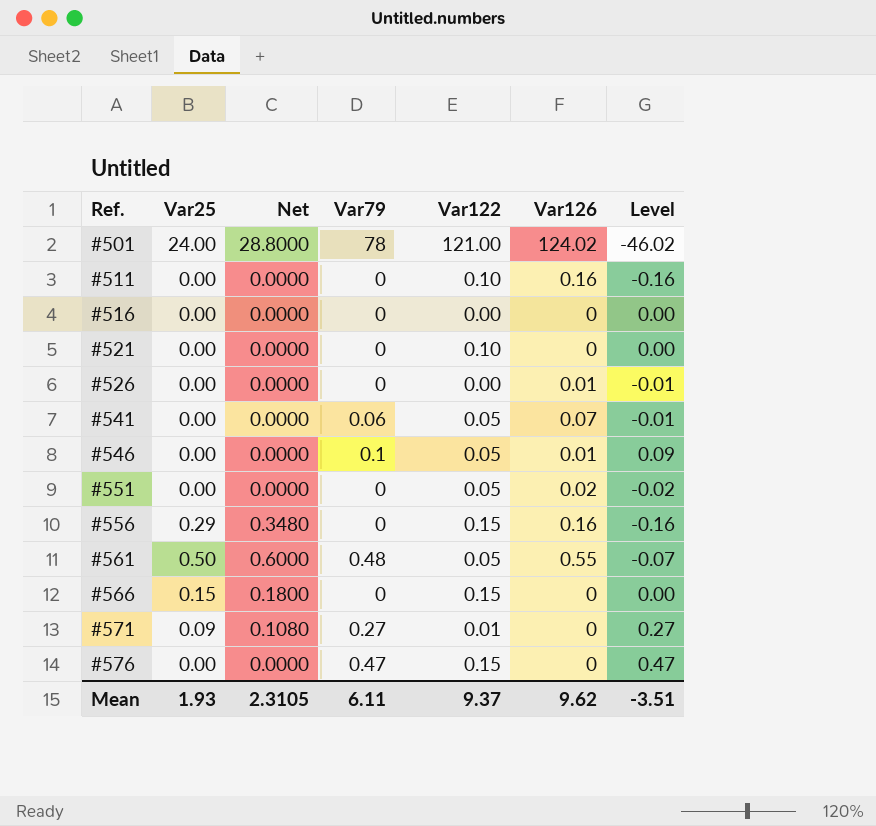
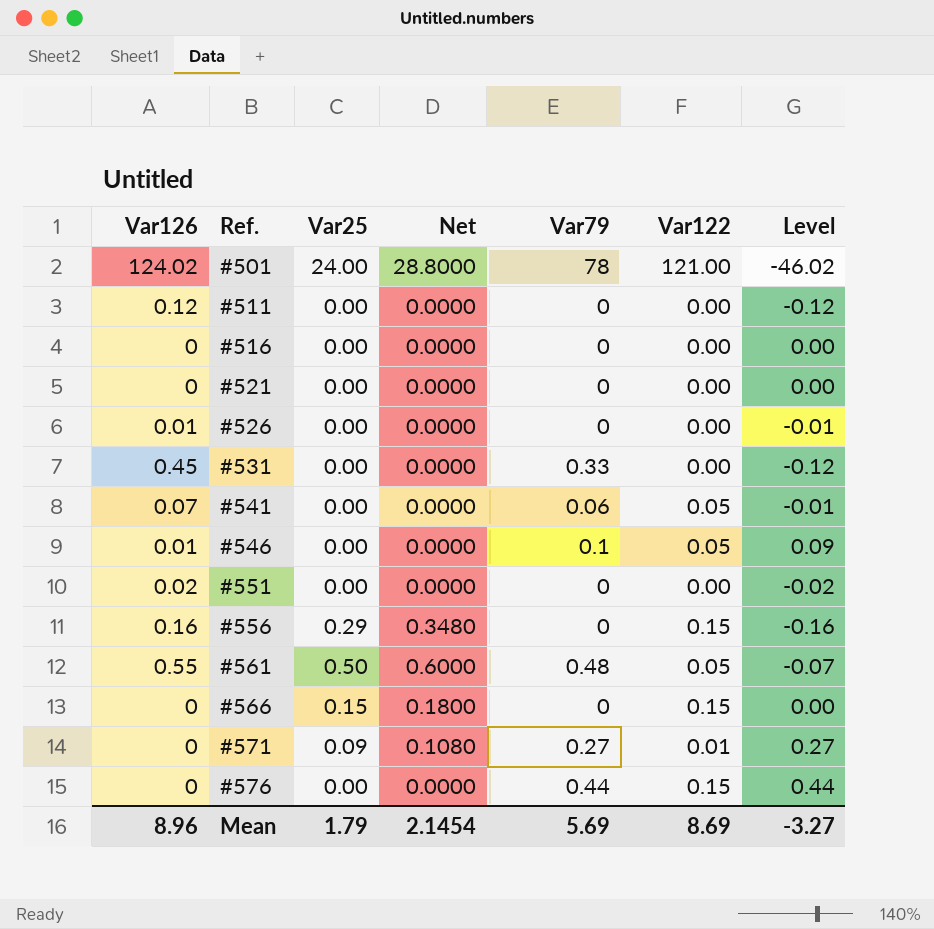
column Var126 | position: 6 -> 1
#511 | Var126: 0.16 -> 0.12
#511 | Var122: 0.10 -> 0.00
#511 | Level: -0.16 -> -0.12
#521 | Var122: 0.10 -> 0.00
row #531: none -> 0.45 | 0.00 | 0.0000 | 0.33 | 0.00 | -0.12
#551 | Var122: 0.05 -> 0.00
#576 | Var79: 0.47 -> 0.44
#576 | Level: 0.47 -> 0.44
Mean | Var126: 9.62 -> 8.96
Mean | Var25: 1.93 -> 1.79
Mean | Net: 2.3105 -> 2.1454
Mean | Var79: 6.11 -> 5.69
Mean | Var122: 9.37 -> 8.69
Mean | Level: -3.51 -> -3.27

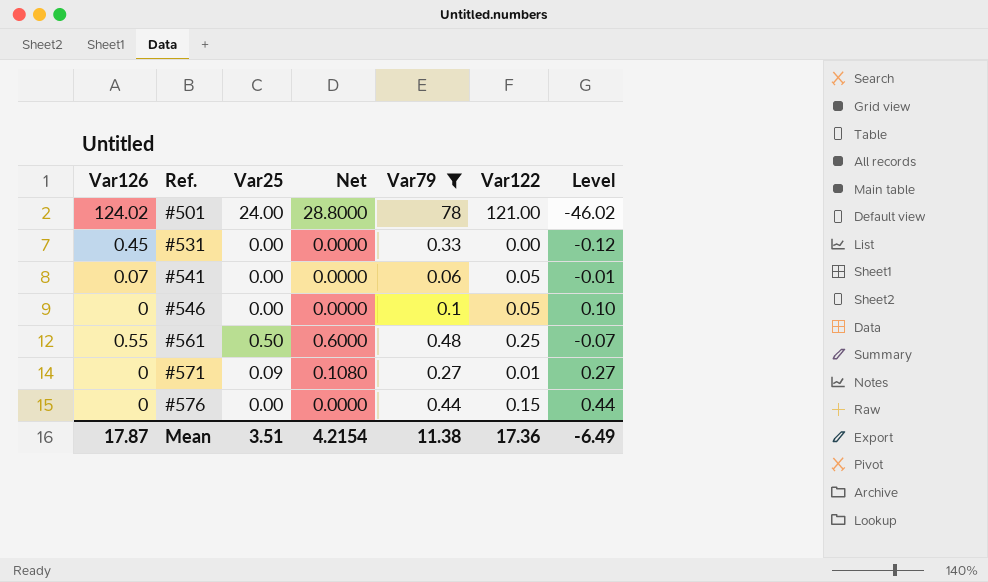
filter: none -> Var79 != 0
#546 | Var126: 0.01 -> 0
#546 | Level: 0.09 -> 0.10
#561 | Var122: 0.05 -> 0.25
Mean | Var126: 8.96 -> 17.87
Mean | Var25: 1.79 -> 3.51
Mean | Net: 2.1454 -> 4.2154
Mean | Var79: 5.69 -> 11.38
Mean | Var122: 8.69 -> 17.36
Mean | Level: -3.27 -> -6.49

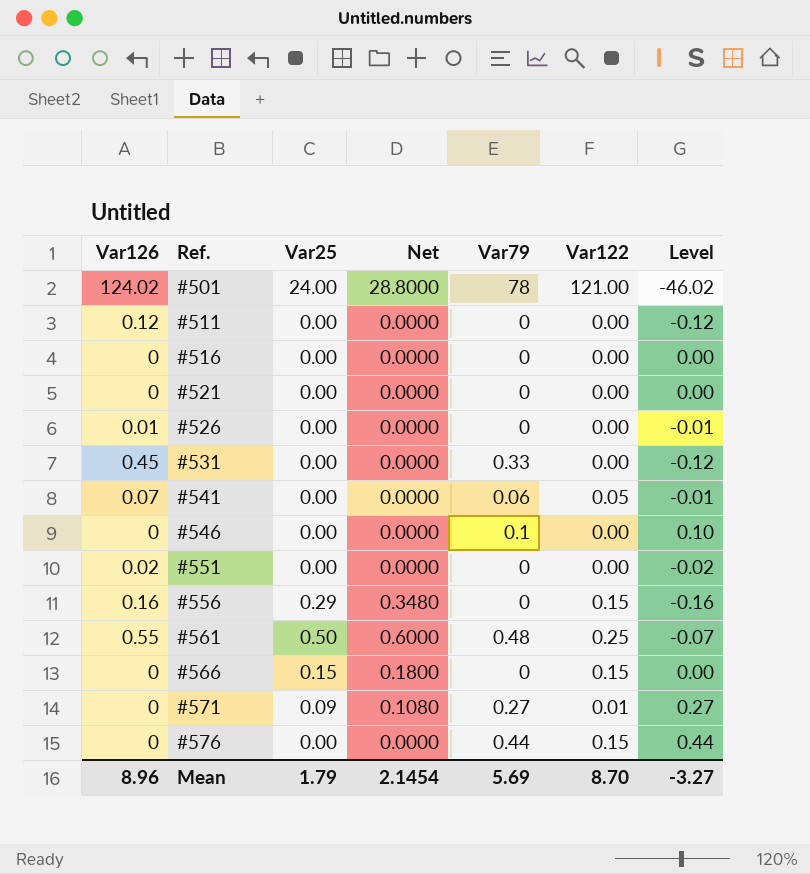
filter: Var79 != 0 -> none
#546 | Var122: 0.05 -> 0.00
Mean | Var126: 17.87 -> 8.96
Mean | Var25: 3.51 -> 1.79
Mean | Net: 4.2154 -> 2.1454
Mean | Var79: 11.38 -> 5.69
Mean | Var122: 17.36 -> 8.70
Mean | Level: -6.49 -> -3.27

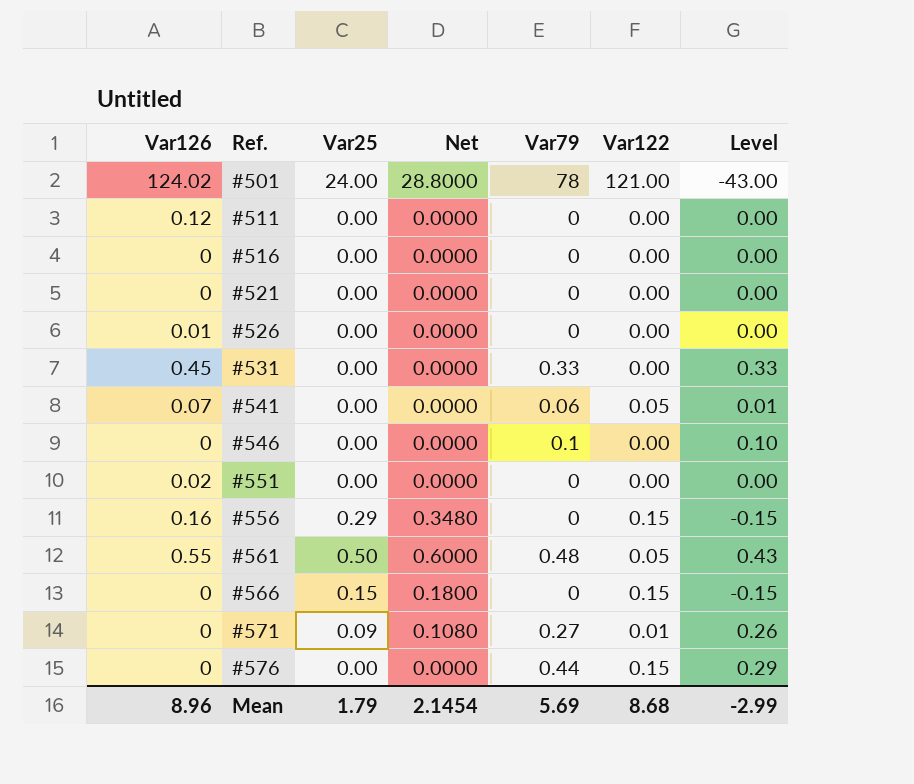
column Level | formula: [Var79] - [Var126] -> [Var79] - [Var122]
#561 | Var122: 0.25 -> 0.05
Mean | Var122: 8.70 -> 8.68
Mean | Level: -3.27 -> -2.99

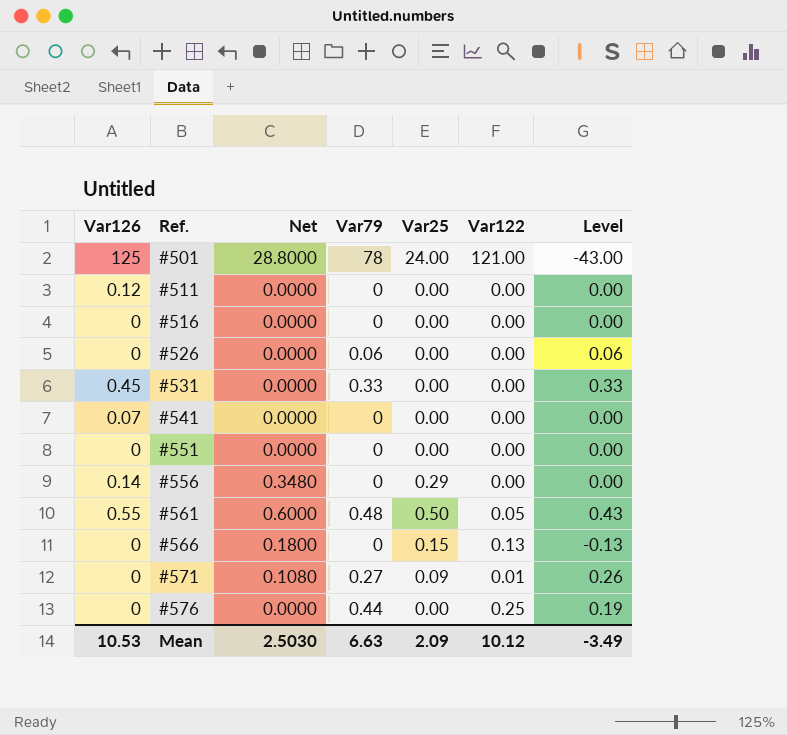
column Var25 | position: 3 -> 5
row #521: 0 | 0.00 | 0.0000 | 0 | 0.00 | 0.00 -> none
row #546: 0 | 0.00 | 0.0000 | 0.1 | 0.00 | 0.10 -> none
#501 | Var126: 124.02 -> 125
#526 | Var126: 0.01 -> 0
#526 | Var79: 0 -> 0.06
#526 | Level: 0.00 -> 0.06
#541 | Var79: 0.06 -> 0
#541 | Var122: 0.05 -> 0.00
#541 | Level: 0.01 -> 0.00
#551 | Var126: 0.02 -> 0
#556 | Var126: 0.16 -> 0.14
#556 | Var122: 0.15 -> 0.00
#556 | Level: -0.15 -> 0.00
#566 | Var122: 0.15 -> 0.13
#566 | Level: -0.15 -> -0.13
#576 | Var122: 0.15 -> 0.25
#576 | Level: 0.29 -> 0.19
Mean | Var126: 8.96 -> 10.53
Mean | Net: 2.1454 -> 2.5030
Mean | Var79: 5.69 -> 6.63
Mean | Var25: 1.79 -> 2.09
Mean | Var122: 8.68 -> 10.12
Mean | Level: -2.99 -> -3.49

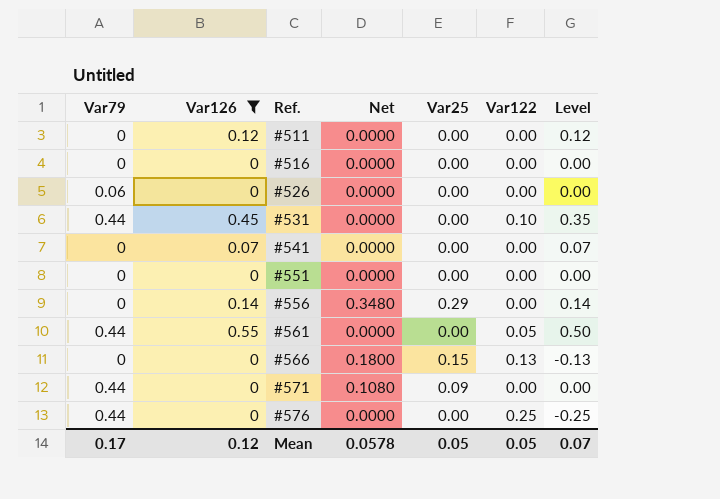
filter: none -> Var126 != 125
column Var79 | position: 4 -> 1
column Level | formula: [Var79] - [Var122] -> [Var126] - [Var122]
#531 | Var79: 0.33 -> 0.44
#531 | Var122: 0.00 -> 0.10
#561 | Var79: 0.48 -> 0.44
#561 | Net: 0.6000 -> 0.0000
#561 | Var25: 0.50 -> 0.00
#571 | Var79: 0.27 -> 0.44
#571 | Var122: 0.01 -> 0.00
Mean | Var79: 6.63 -> 0.17
Mean | Var126: 10.53 -> 0.12
Mean | Net: 2.5030 -> 0.0578
Mean | Var25: 2.09 -> 0.05
Mean | Var122: 10.12 -> 0.05
Mean | Level: -3.49 -> 0.07

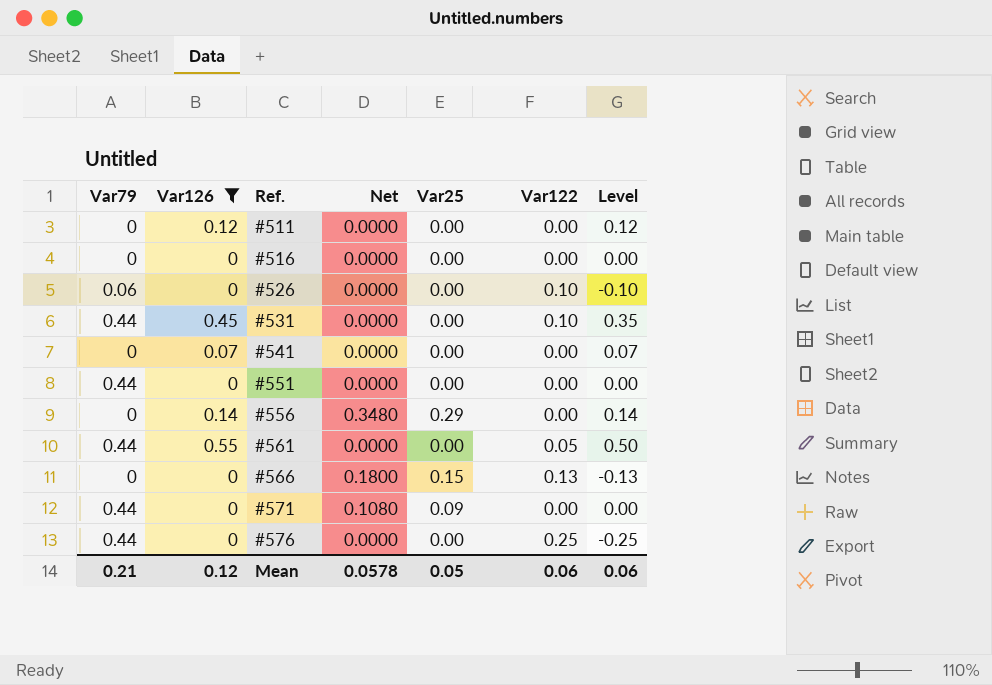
#526 | Var122: 0.00 -> 0.10
#526 | Level: 0.00 -> -0.10
#551 | Var79: 0 -> 0.44
Mean | Var79: 0.17 -> 0.21
Mean | Var122: 0.05 -> 0.06
Mean | Level: 0.07 -> 0.06

